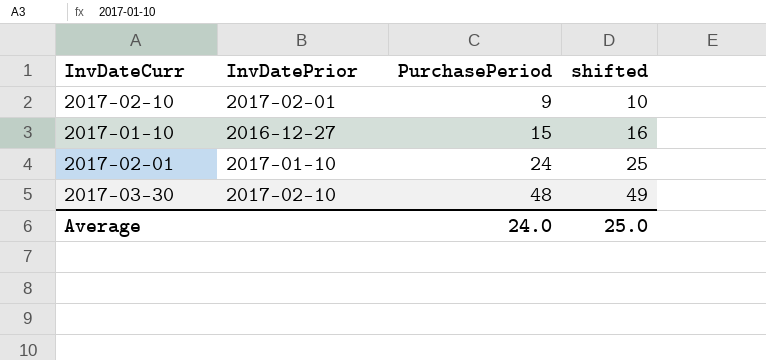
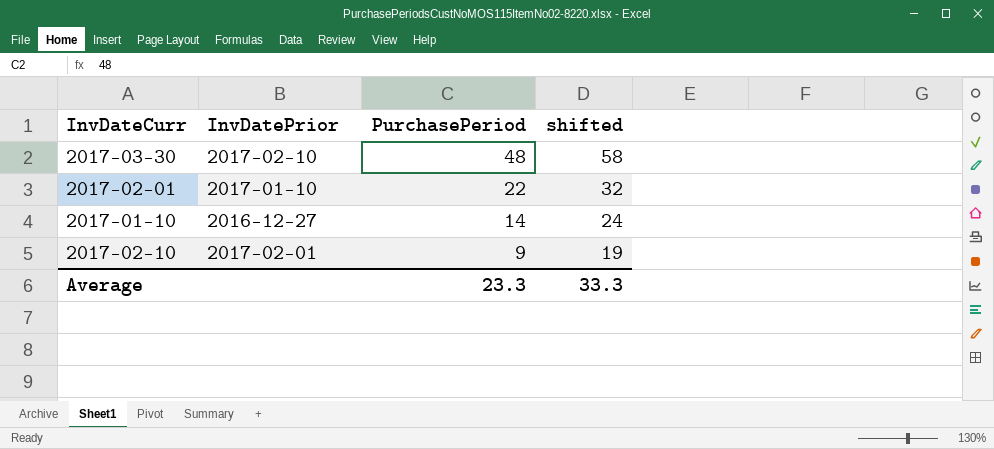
row order: PurchasePeriod ascending -> PurchasePeriod descending
column shifted | formula: [PurchasePeriod] + 1 -> [PurchasePeriod] + 10
2017-02-01 | PurchasePeriod: 24 -> 22
2017-01-10 | PurchasePeriod: 15 -> 14
Average | PurchasePeriod: 24.0 -> 23.3
Average | shifted: 25.0 -> 33.3

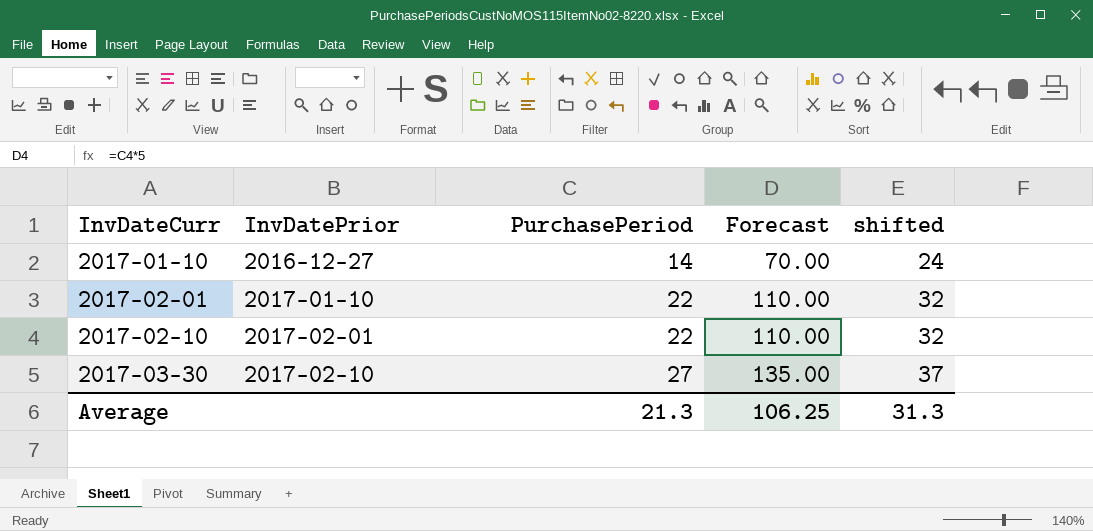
row order: PurchasePeriod descending -> InvDateCurr ascending
column Forecast | formula: none -> [PurchasePeriod] * 5
2017-02-10 | PurchasePeriod: 9 -> 22
2017-02-10 | shifted: 19 -> 32
2017-03-30 | PurchasePeriod: 48 -> 27
2017-03-30 | shifted: 58 -> 37
Average | PurchasePeriod: 23.3 -> 21.3
Average | shifted: 33.3 -> 31.3

